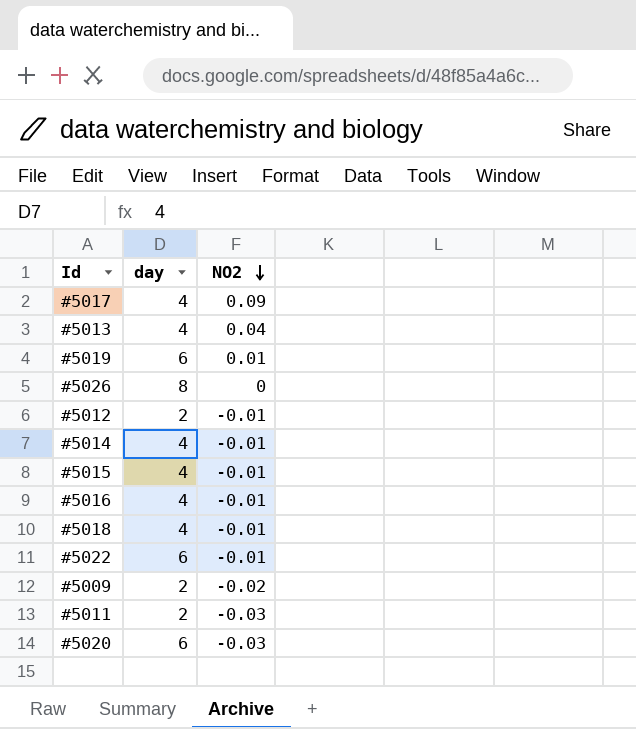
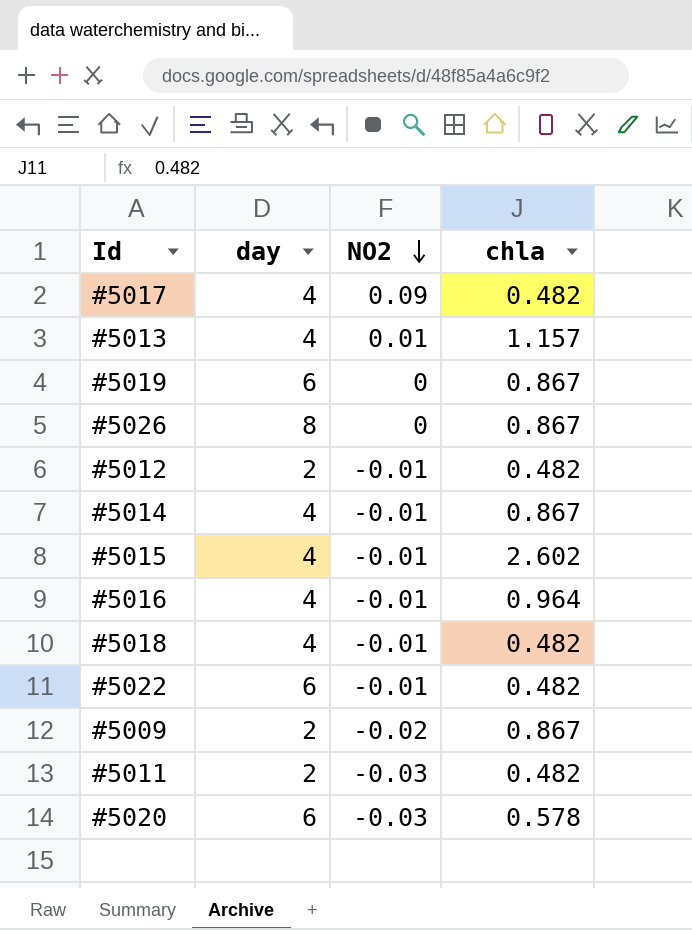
column chla | position: none -> 4
#5013 | NO2: 0.04 -> 0.01
#5019 | NO2: 0.01 -> 0

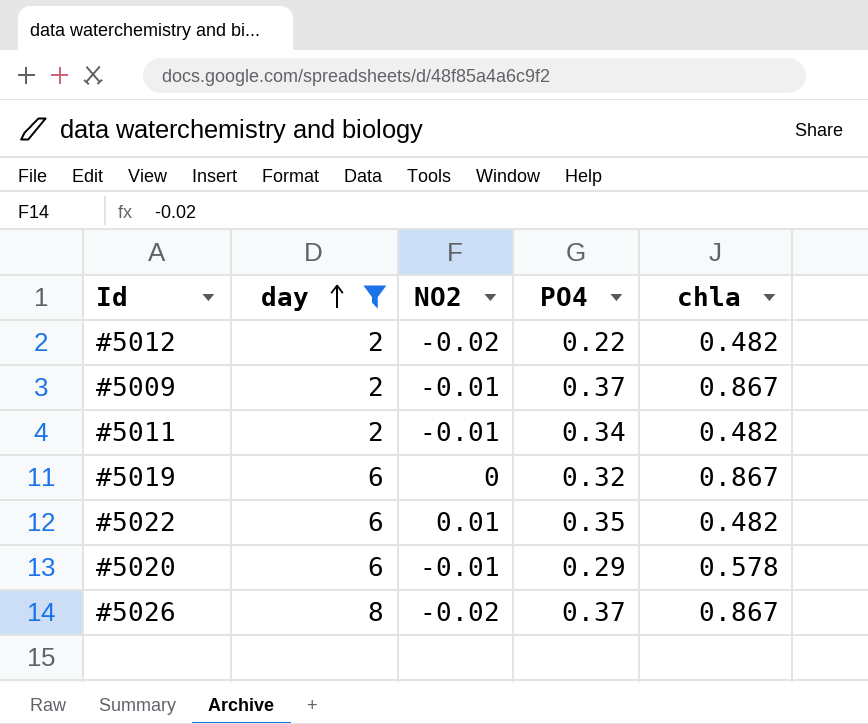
filter: none -> day != 4
row order: NO2 descending -> day ascending
column PO4 | position: none -> 4
#5012 | NO2: -0.01 -> -0.02
#5009 | NO2: -0.02 -> -0.01
#5011 | NO2: -0.03 -> -0.01
#5022 | NO2: -0.01 -> 0.01
#5020 | NO2: -0.03 -> -0.01
#5026 | NO2: 0 -> -0.02

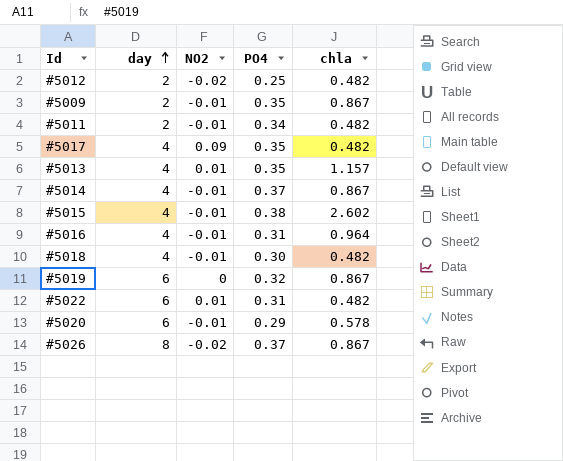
filter: day != 4 -> none
#5012 | PO4: 0.22 -> 0.25
#5009 | PO4: 0.37 -> 0.35
#5022 | PO4: 0.35 -> 0.31

